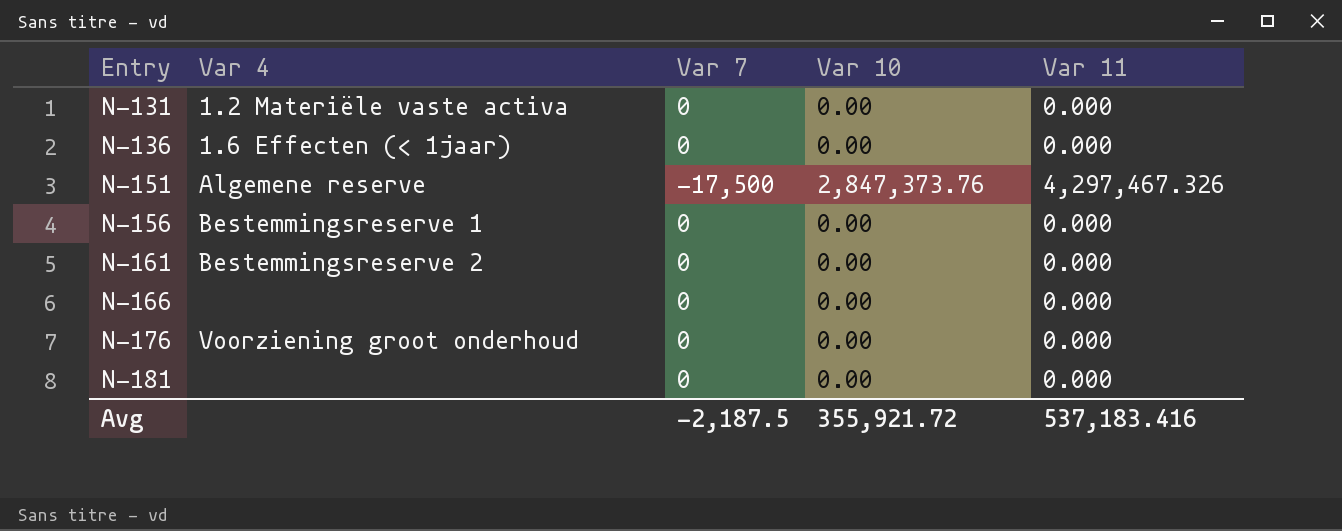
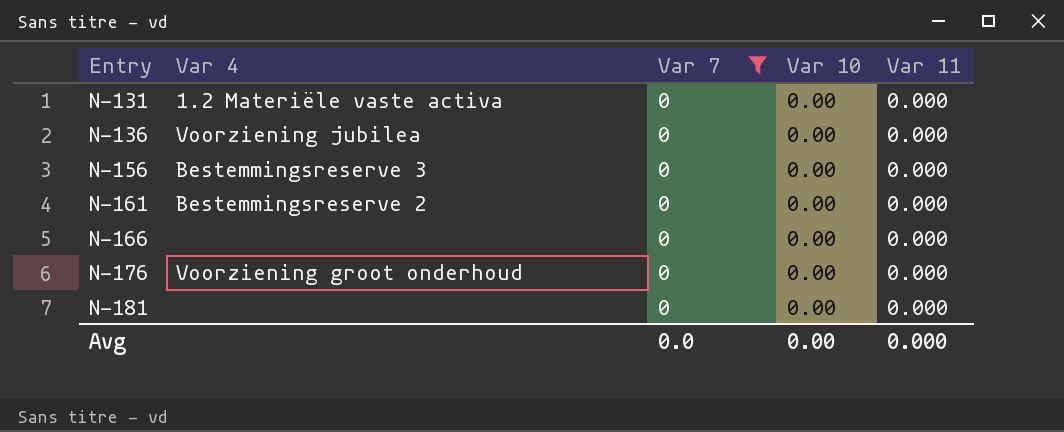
filter: none -> Var 7 = 0
N-136 | Var 4: 1.6 Effecten (< 1jaar) -> Voorziening jubilea
N-156 | Var 4: Bestemmingsreserve 1 -> Bestemmingsreserve 3
Avg | Var 7: -2,187.5 -> 0.0
Avg | Var 10: 355,921.72 -> 0.00
Avg | Var 11: 537,183.416 -> 0.000

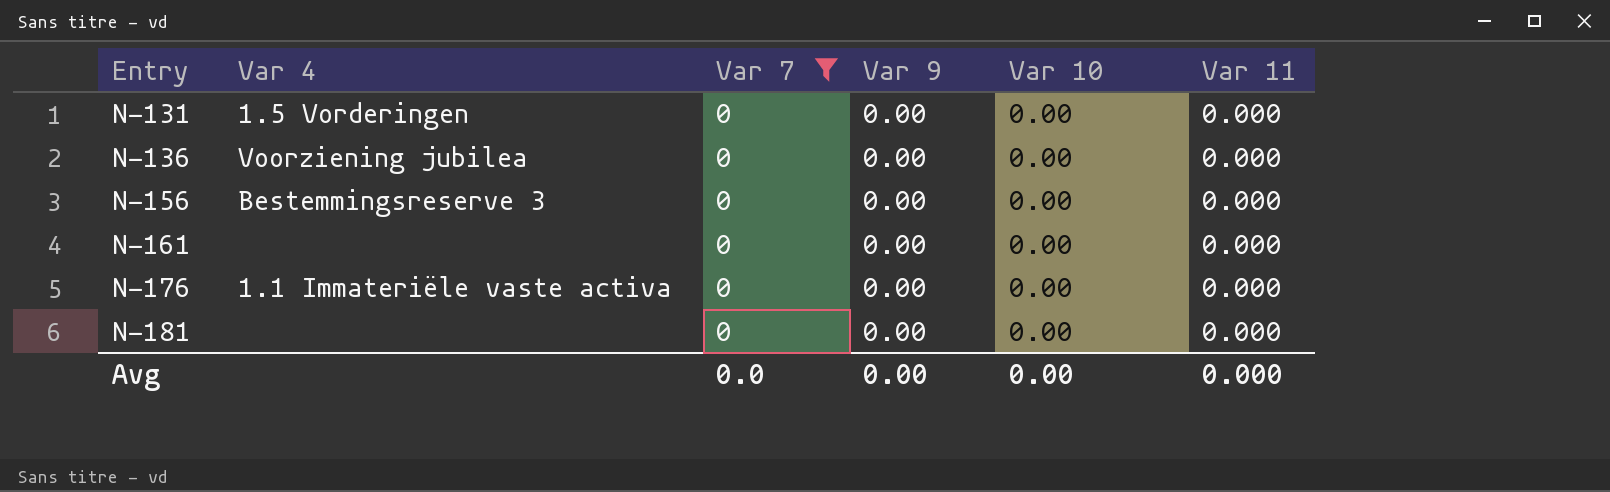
column Var 9 | position: none -> 4
row N-166: none | 0 | 0.00 | 0.000 -> none
N-131 | Var 4: 1.2 Materiële vaste activa -> 1.5 Vorderingen
N-161 | Var 4: Bestemmingsreserve 2 -> none
N-176 | Var 4: Voorziening groot onderhoud -> 1.1 Immateriële vaste activa

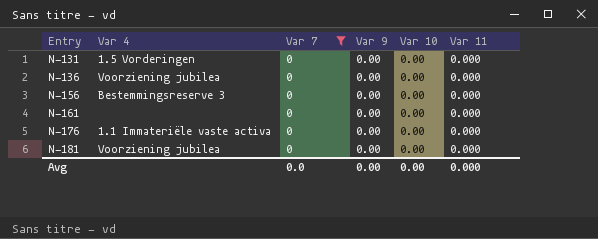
N-181 | Var 4: none -> Voorziening jubilea

